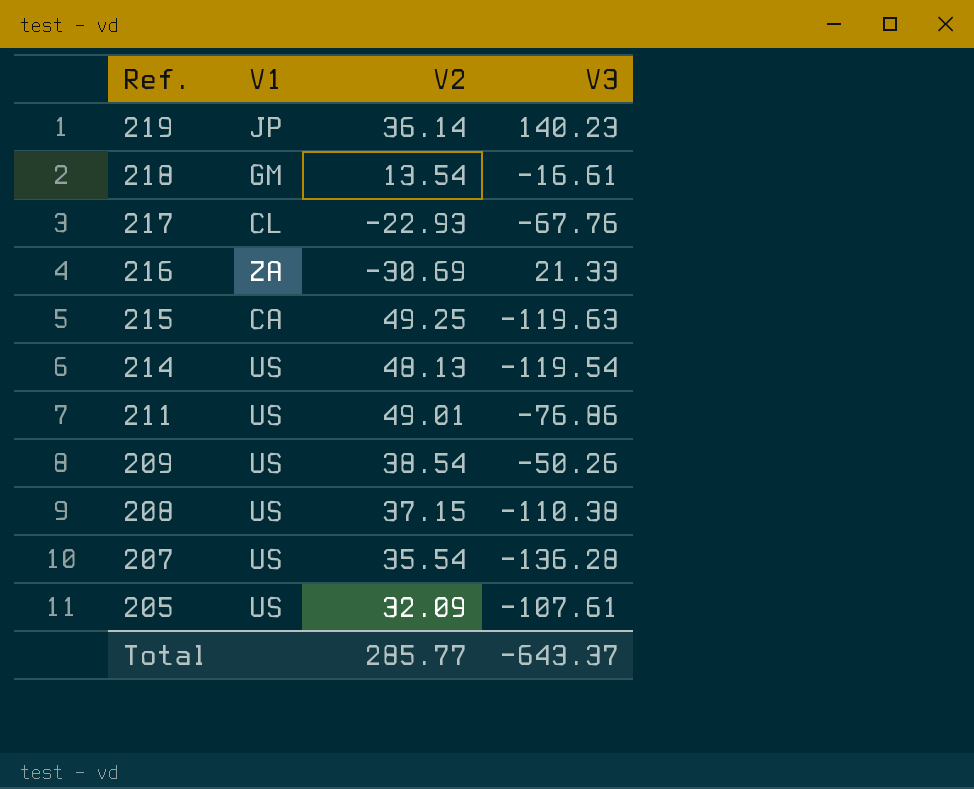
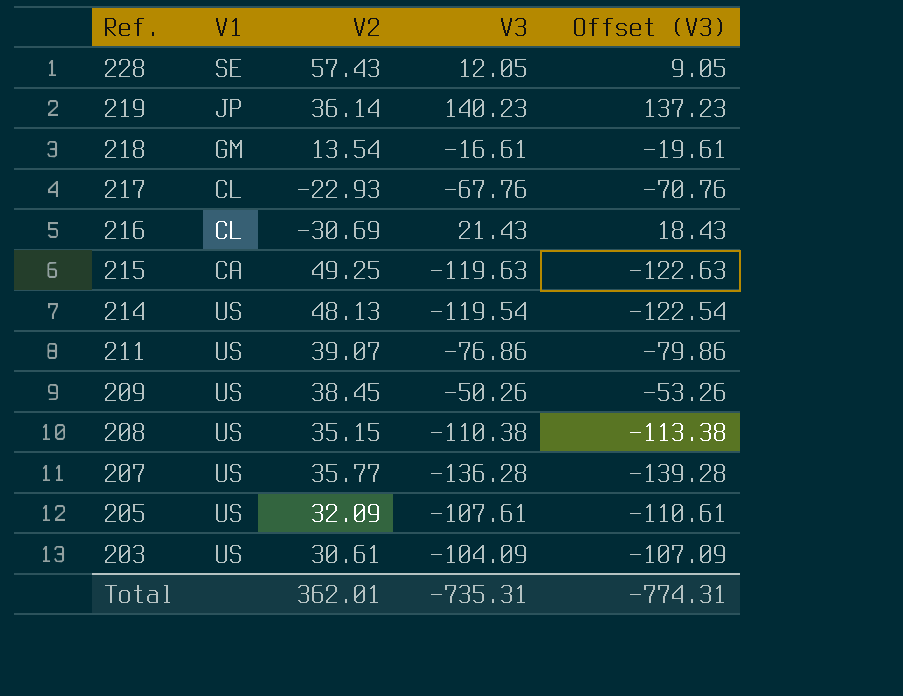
column Offset (V3) | formula: none -> [V3] - 3
row 228: none -> SE | 57.43 | 12.05 | 9.05
216 | V1: ZA -> CL
216 | V3: 21.33 -> 21.43
211 | V2: 49.01 -> 39.07
209 | V2: 38.54 -> 38.45
208 | V2: 37.15 -> 35.15
207 | V2: 35.54 -> 35.77
row 203: none -> US | 30.61 | -104.09 | -107.09
Total | V2: 285.77 -> 362.01
Total | V3: -643.37 -> -735.31

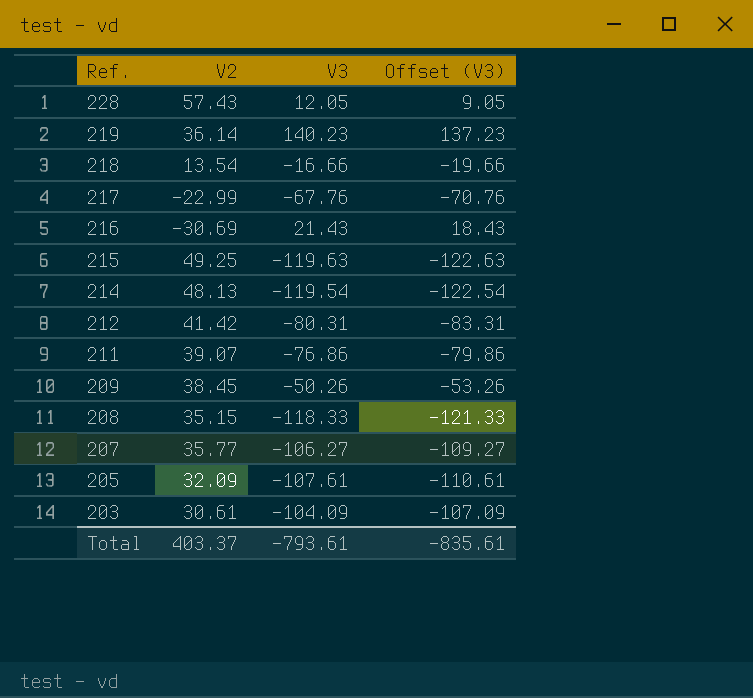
column V1 | position: 2 -> none
218 | V3: -16.61 -> -16.66
218 | Offset (V3): -19.61 -> -19.66
217 | V2: -22.93 -> -22.99
row 212: none -> 41.42 | -80.31 | -83.31
208 | V3: -110.38 -> -118.33
208 | Offset (V3): -113.38 -> -121.33
207 | V3: -136.28 -> -106.27
207 | Offset (V3): -139.28 -> -109.27
Total | V2: 362.01 -> 403.37
Total | V3: -735.31 -> -793.61
Total | Offset (V3): -774.31 -> -835.61

